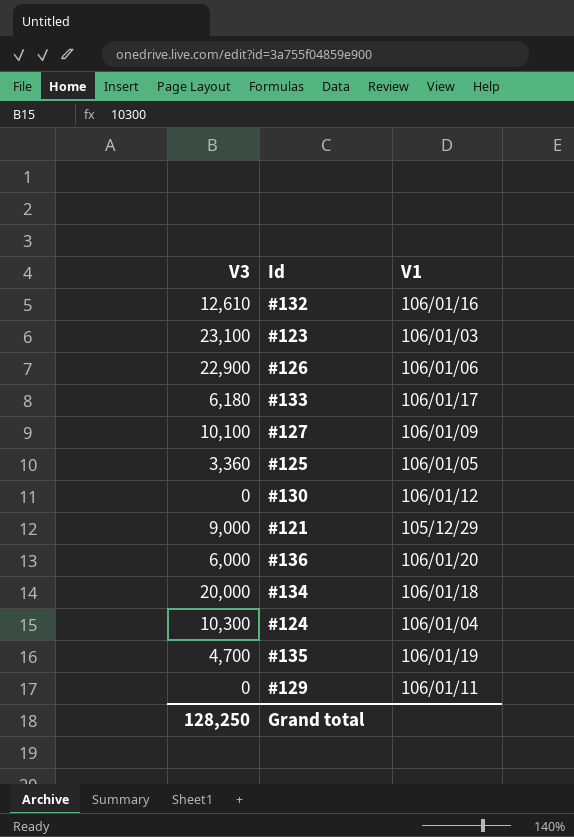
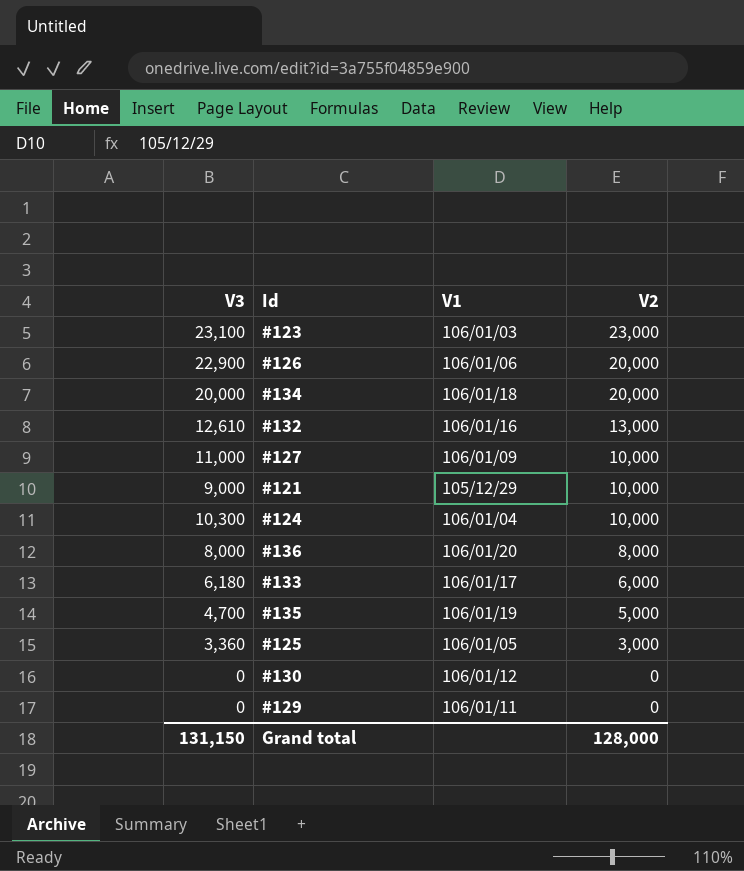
row order: none -> V2 descending
column V2 | position: none -> 4
#127 | V3: 10,100 -> 11,000
#136 | V3: 6,000 -> 8,000
Grand total | V3: 128,250 -> 131,150

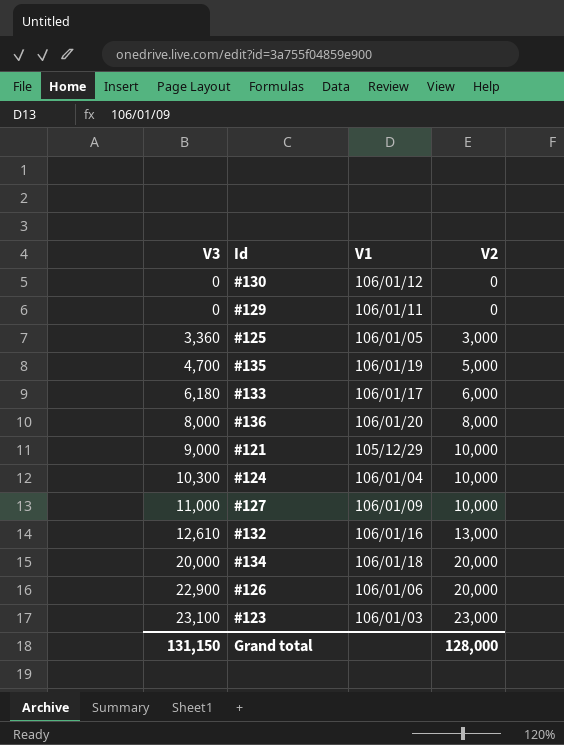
row order: V2 descending -> V3 ascending

